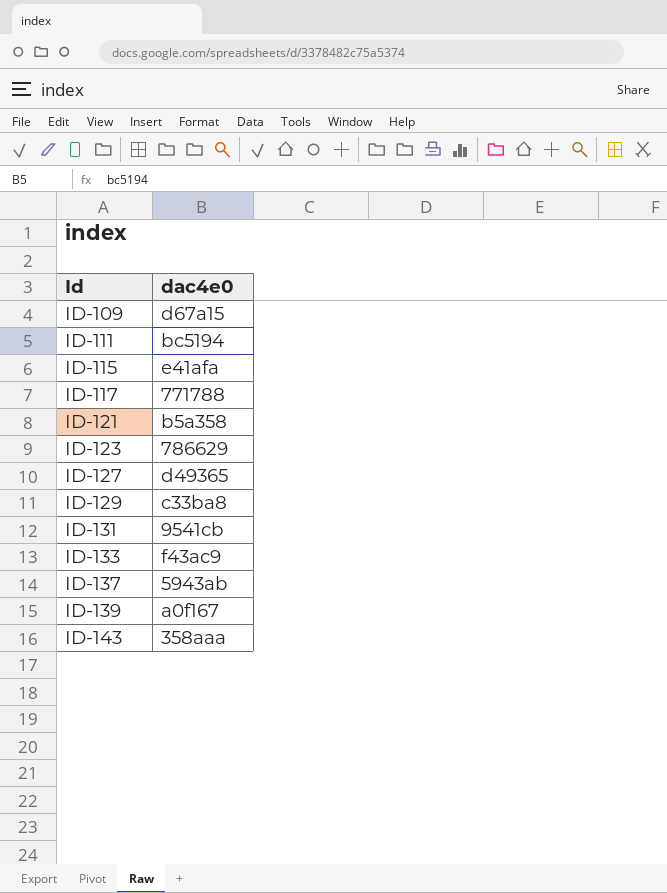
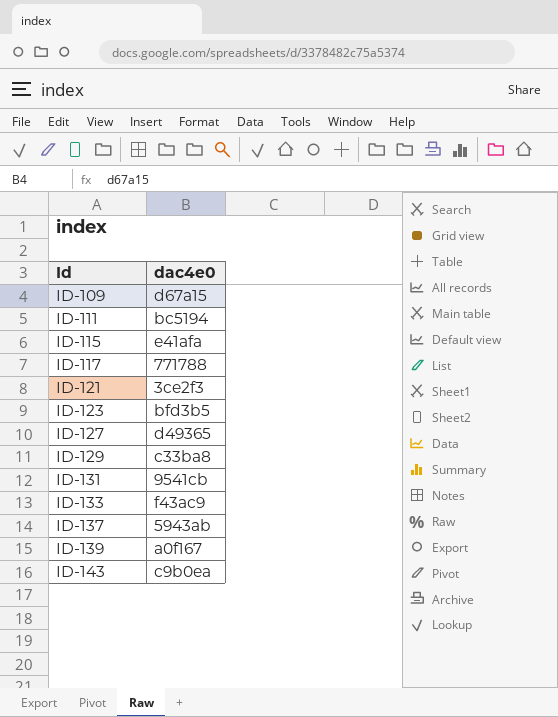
ID-121 | dac4e0: b5a358 -> 3ce2f3
ID-123 | dac4e0: 786629 -> bfd3b5
ID-143 | dac4e0: 358aaa -> c9b0ea

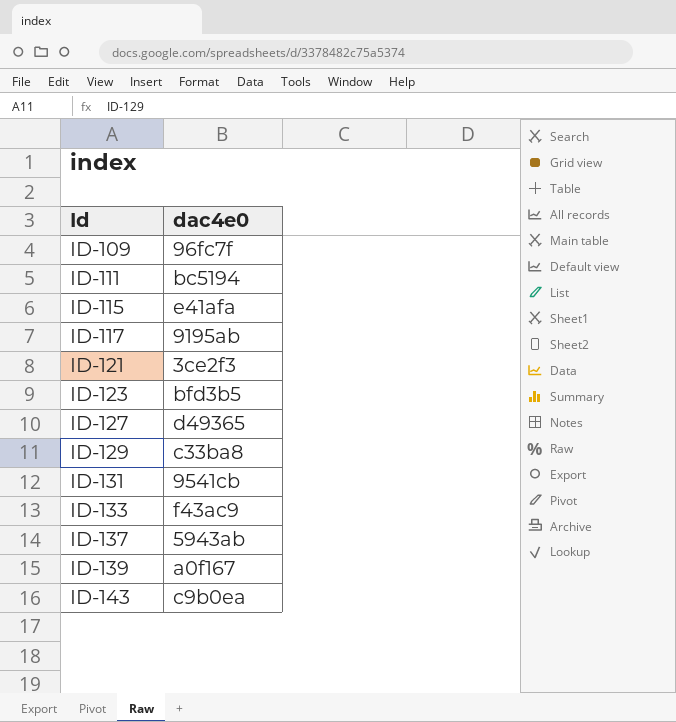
ID-109 | dac4e0: d67a15 -> 96fc7f
ID-117 | dac4e0: 771788 -> 9195ab

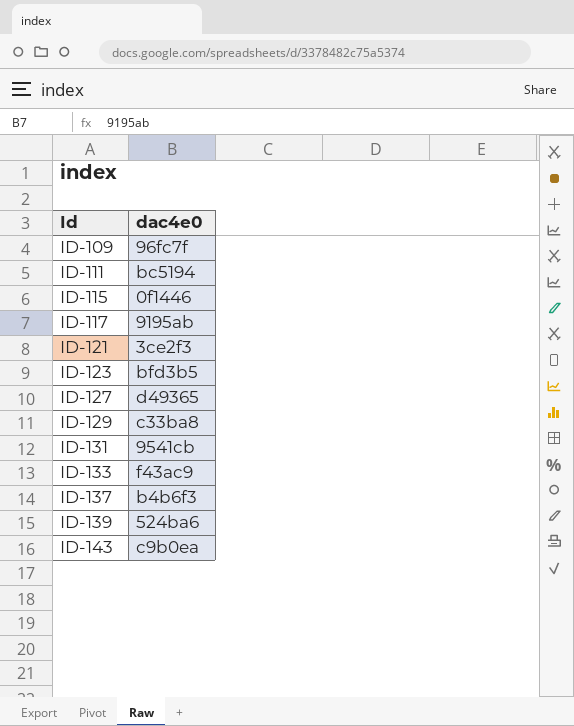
ID-115 | dac4e0: e41afa -> 0f1446
ID-137 | dac4e0: 5943ab -> b4b6f3
ID-139 | dac4e0: a0f167 -> 524ba6

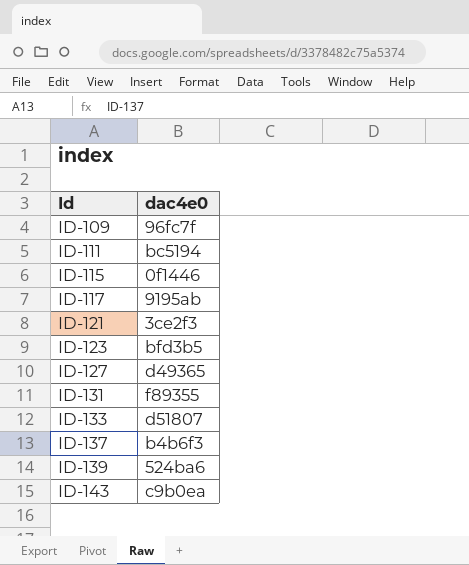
row ID-129: c33ba8 -> none
ID-131 | dac4e0: 9541cb -> f89355
ID-133 | dac4e0: f43ac9 -> d51807

